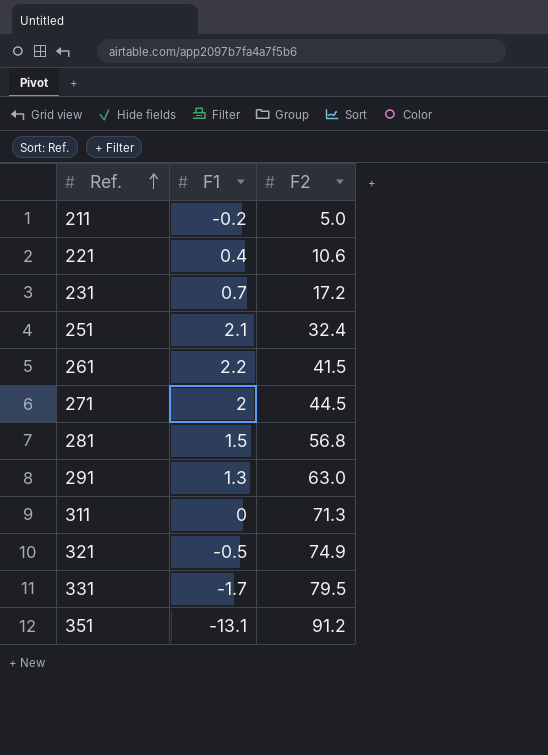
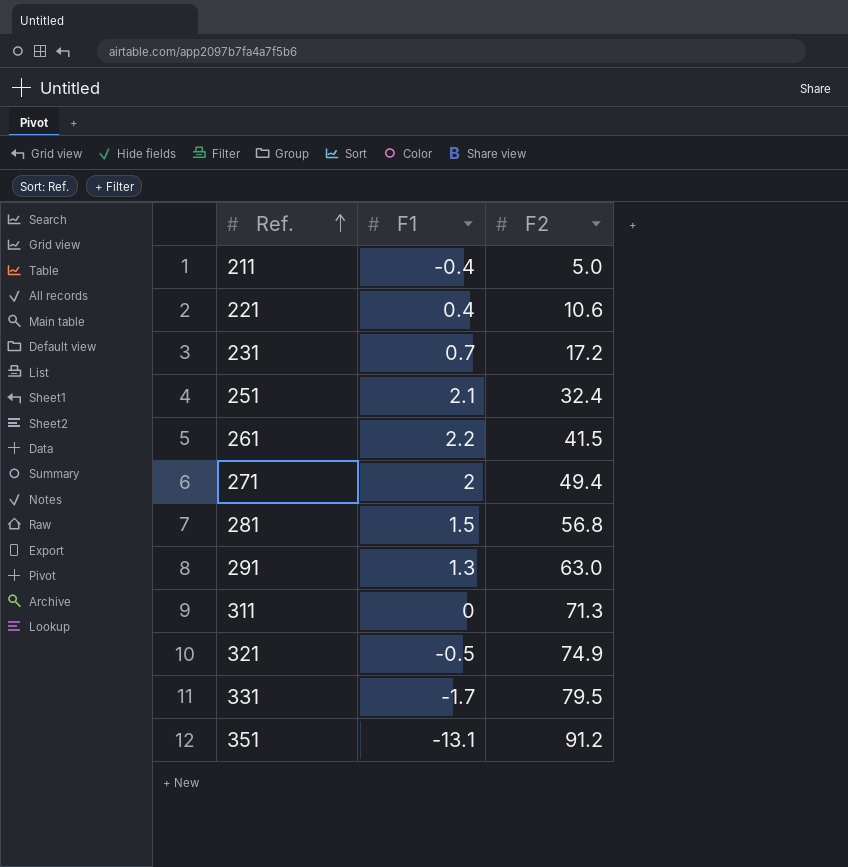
211 | F1: -0.2 -> -0.4
271 | F2: 44.5 -> 49.4

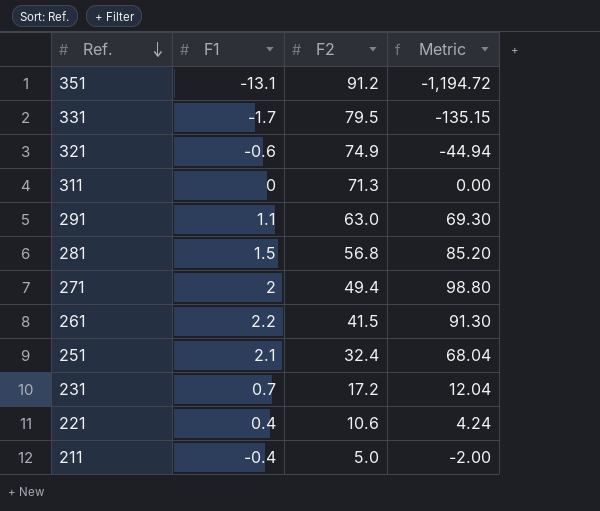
row order: Ref. ascending -> Ref. descending
column Metric | formula: none -> [F1] * [F2]
321 | F1: -0.5 -> -0.6
291 | F1: 1.3 -> 1.1

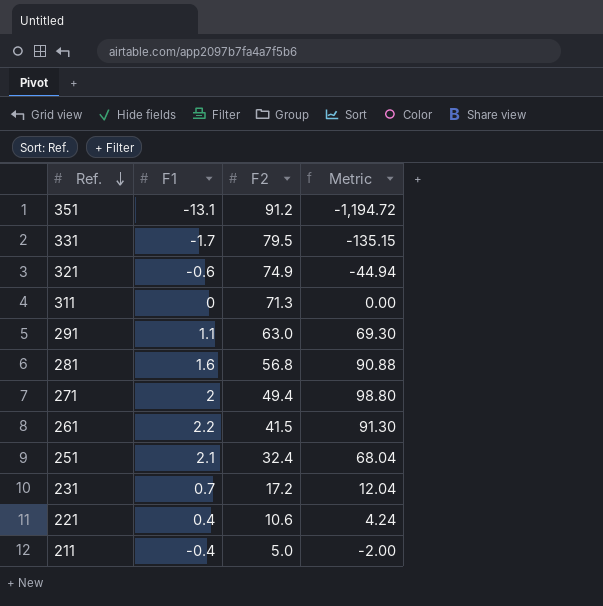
281 | F1: 1.5 -> 1.6
281 | Metric: 85.20 -> 90.88

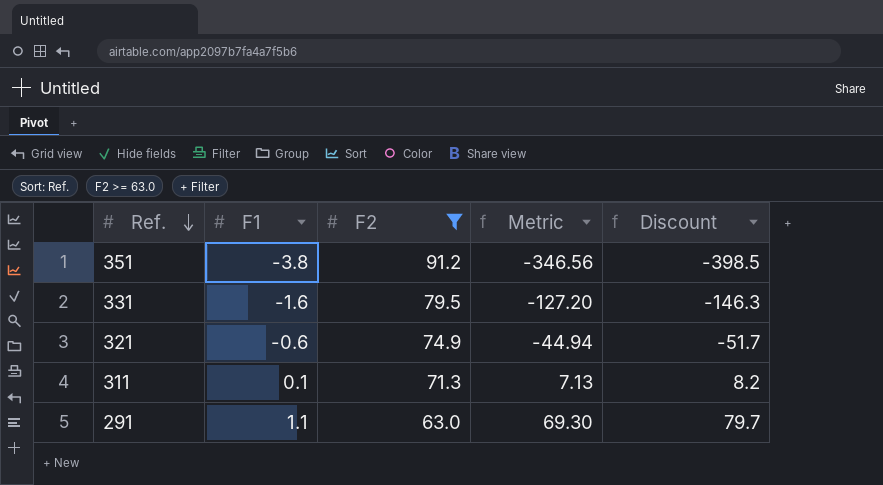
filter: none -> F2 >= 63.0
column Discount | formula: none -> [Metric] * 1.15
351 | F1: -13.1 -> -3.8
351 | Metric: -1,194.72 -> -346.56
331 | F1: -1.7 -> -1.6
331 | Metric: -135.15 -> -127.20
311 | F1: 0 -> 0.1
311 | Metric: 0.00 -> 7.13

